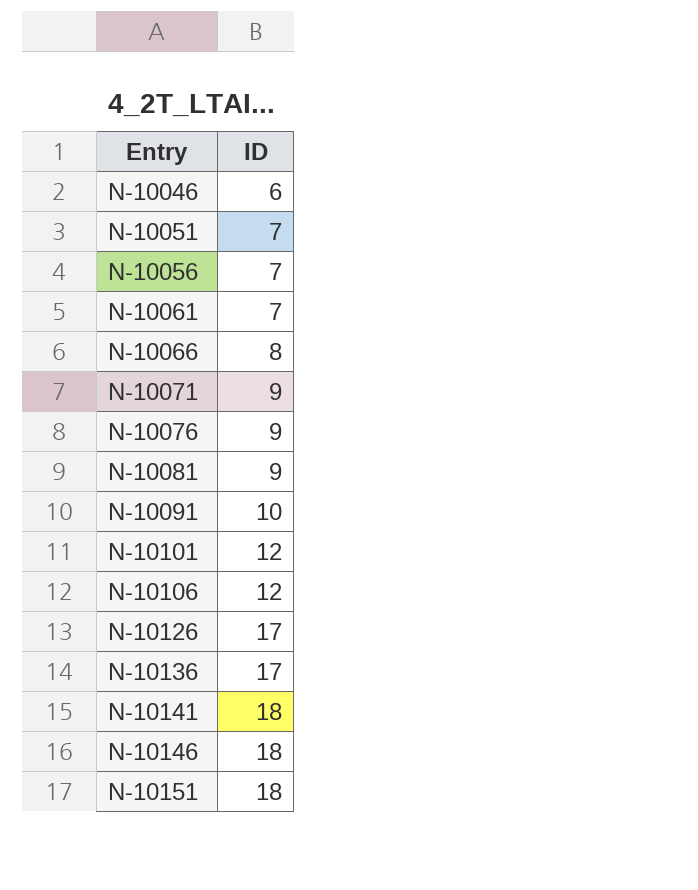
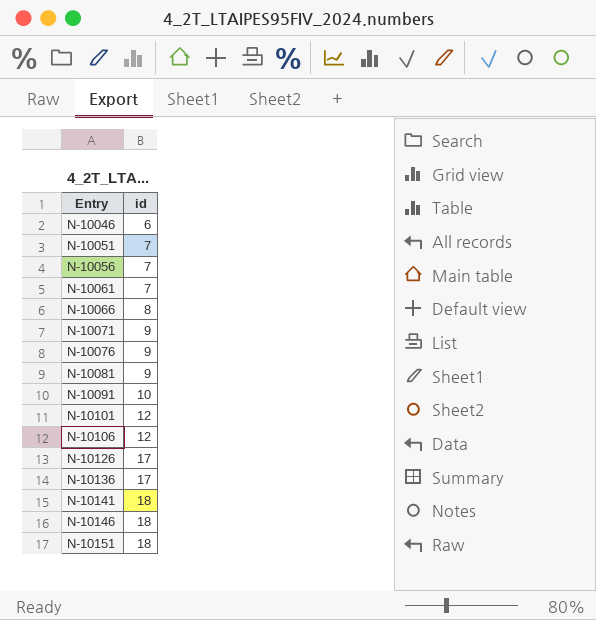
column name: ID -> id

